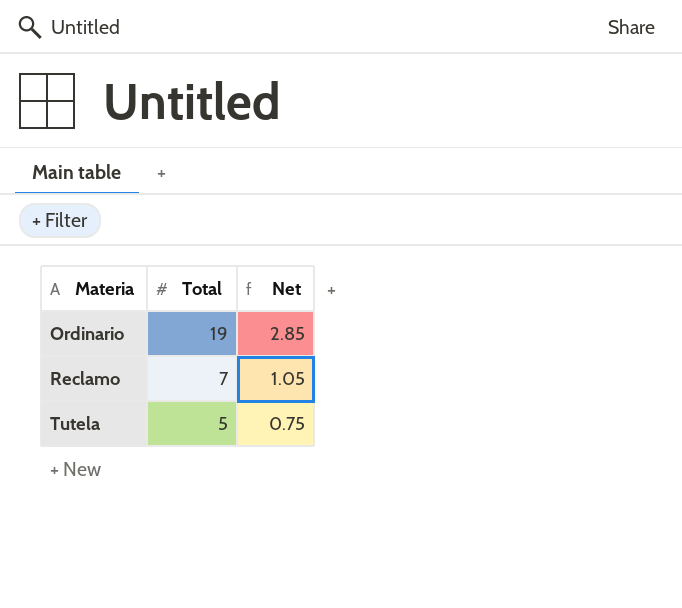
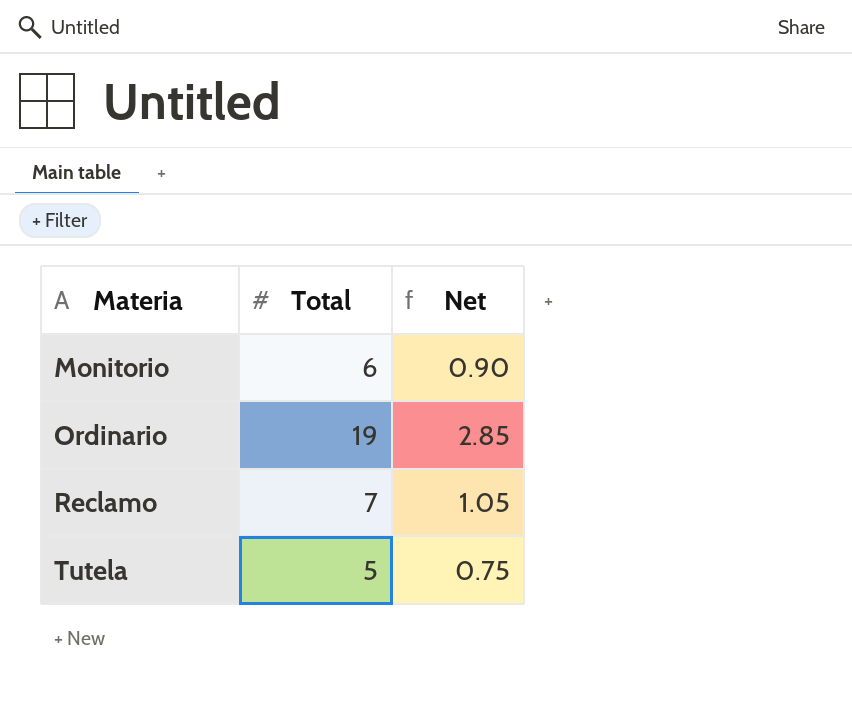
row Monitorio: none -> 6 | 0.90

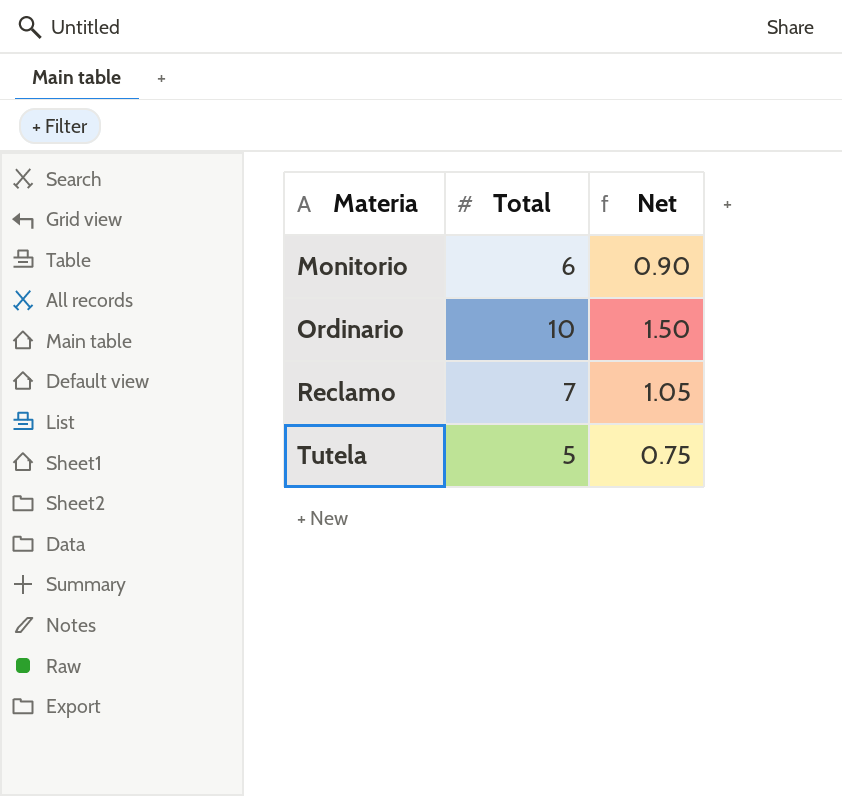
Ordinario | Total: 19 -> 10
Ordinario | Net: 2.85 -> 1.50

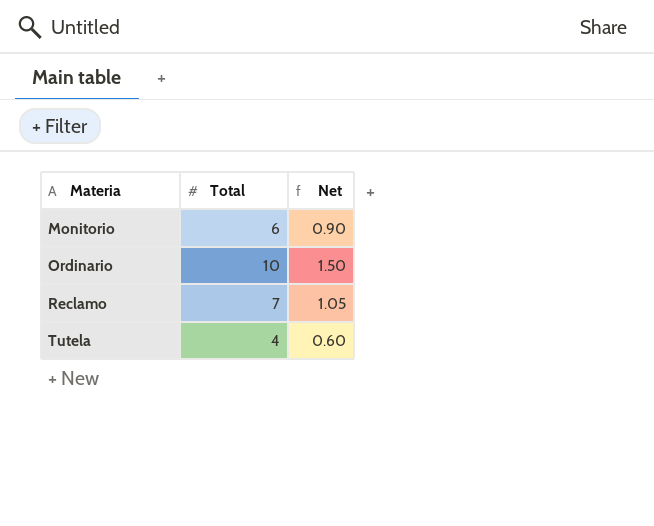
Tutela | Total: 5 -> 4
Tutela | Net: 0.75 -> 0.60

